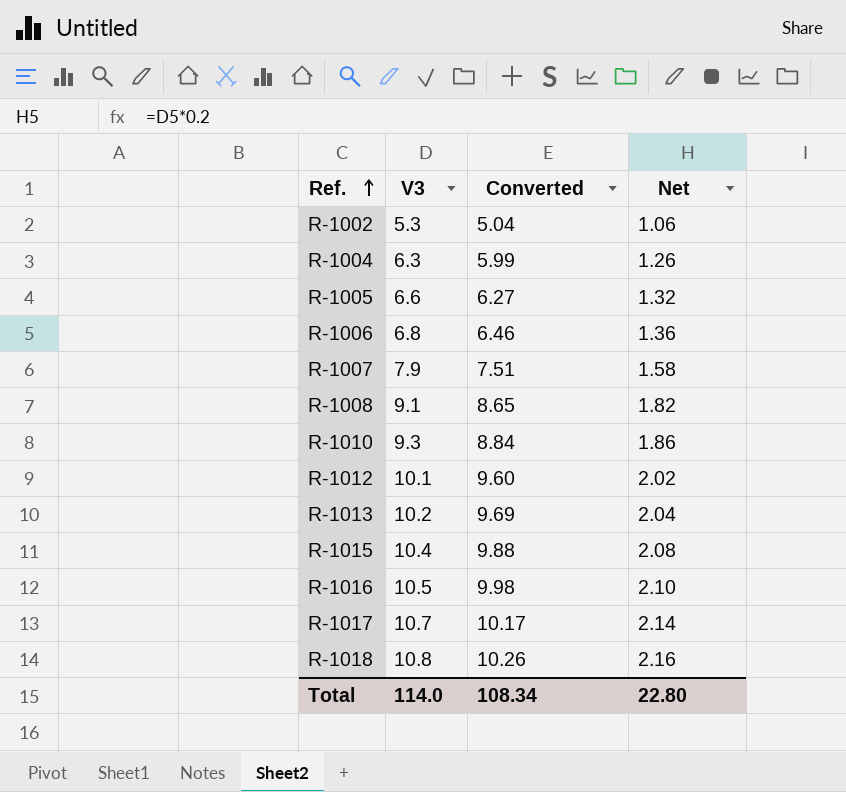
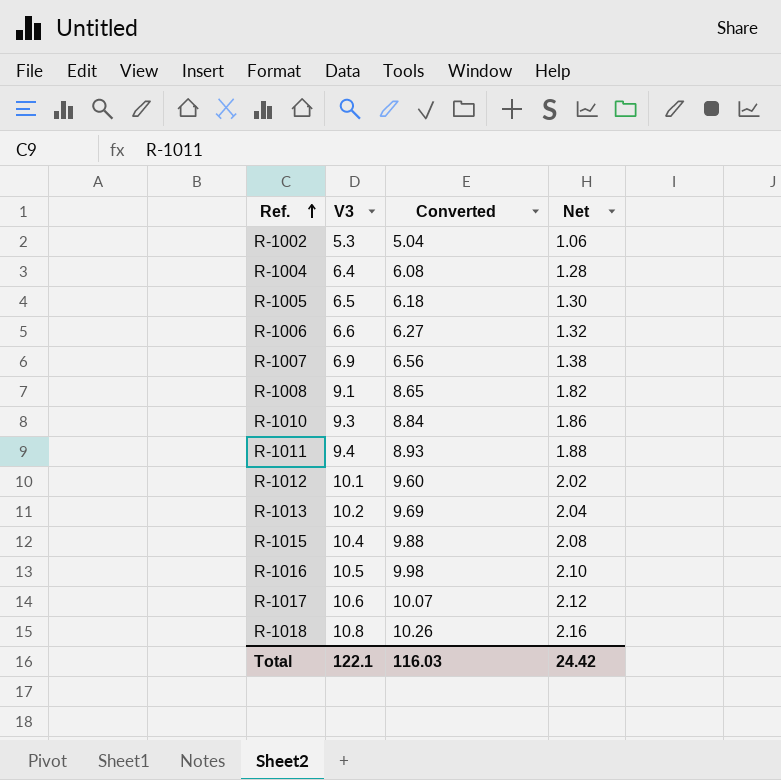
R-1004 | V3: 6.3 -> 6.4
R-1004 | Converted: 5.99 -> 6.08
R-1004 | Net: 1.26 -> 1.28
R-1005 | V3: 6.6 -> 6.5
R-1005 | Converted: 6.27 -> 6.18
R-1005 | Net: 1.32 -> 1.30
R-1006 | V3: 6.8 -> 6.6
R-1006 | Converted: 6.46 -> 6.27
R-1006 | Net: 1.36 -> 1.32
R-1007 | V3: 7.9 -> 6.9
R-1007 | Converted: 7.51 -> 6.56
R-1007 | Net: 1.58 -> 1.38
row R-1011: none -> 9.4 | 8.93 | 1.88
R-1017 | V3: 10.7 -> 10.6
R-1017 | Converted: 10.17 -> 10.07
R-1017 | Net: 2.14 -> 2.12
Total | V3: 114.0 -> 122.1
Total | Converted: 108.34 -> 116.03
Total | Net: 22.80 -> 24.42

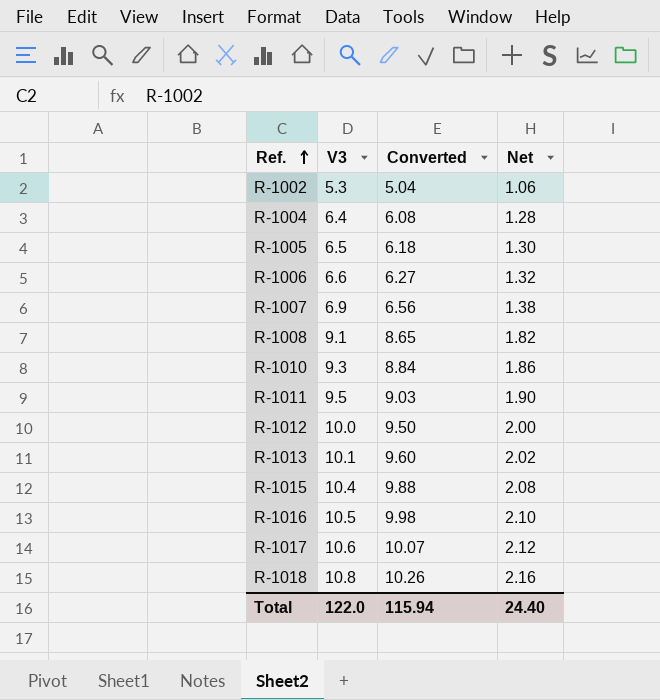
R-1011 | V3: 9.4 -> 9.5
R-1011 | Converted: 8.93 -> 9.03
R-1011 | Net: 1.88 -> 1.90
R-1012 | V3: 10.1 -> 10.0
R-1012 | Converted: 9.60 -> 9.50
R-1012 | Net: 2.02 -> 2.00
R-1013 | V3: 10.2 -> 10.1
R-1013 | Converted: 9.69 -> 9.60
R-1013 | Net: 2.04 -> 2.02
Total | V3: 122.1 -> 122.0
Total | Converted: 116.03 -> 115.94
Total | Net: 24.42 -> 24.40

